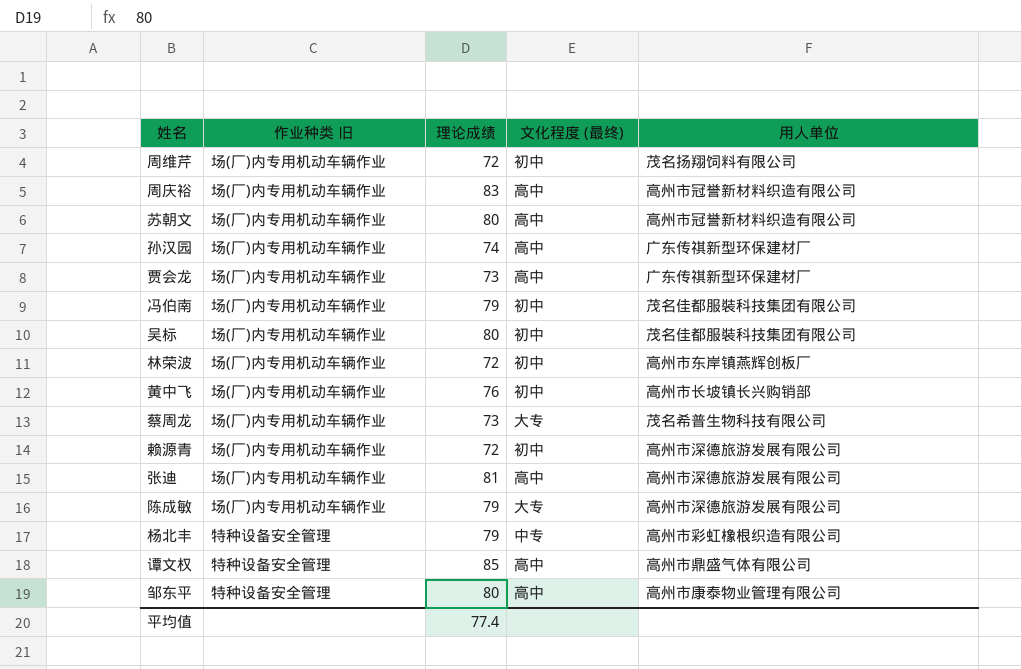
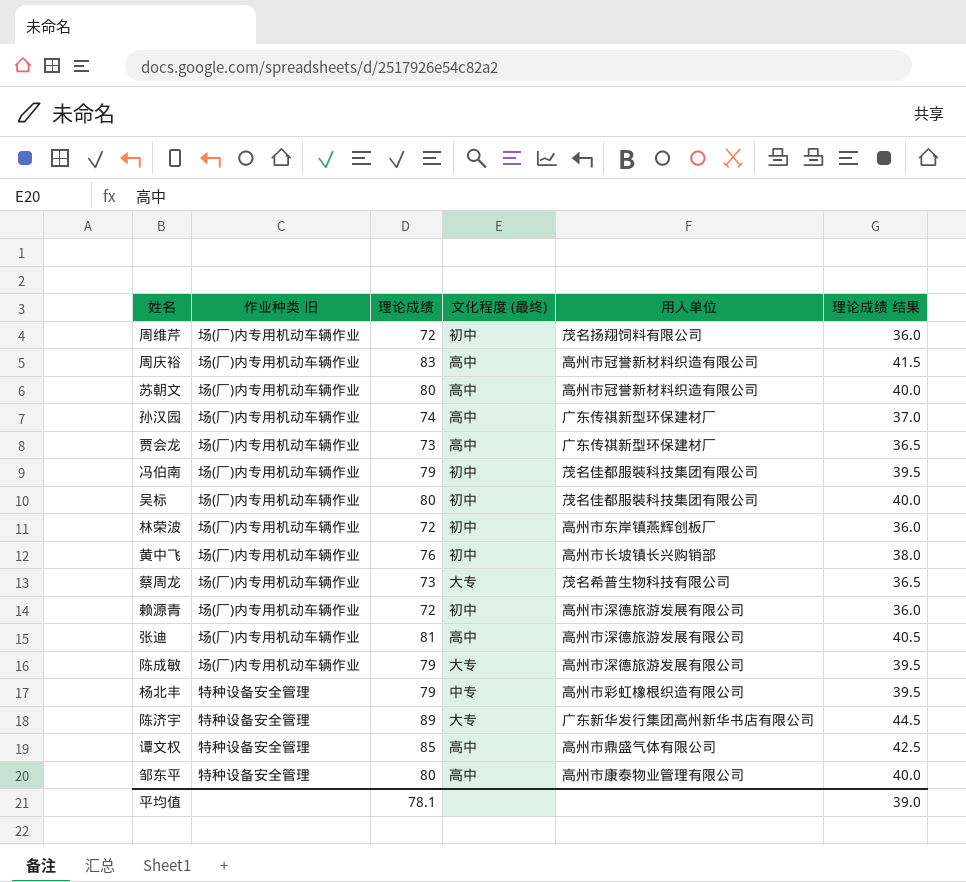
column 理论成绩 结果 | formula: none -> [理论成绩] * 0.5
row 陈济宇: none -> 特种设备安全管理 | 89 | 大专 | 广东新华发行集团高州新华书店有限公司 | 44.5
平均值 | 理论成绩: 77.4 -> 78.1

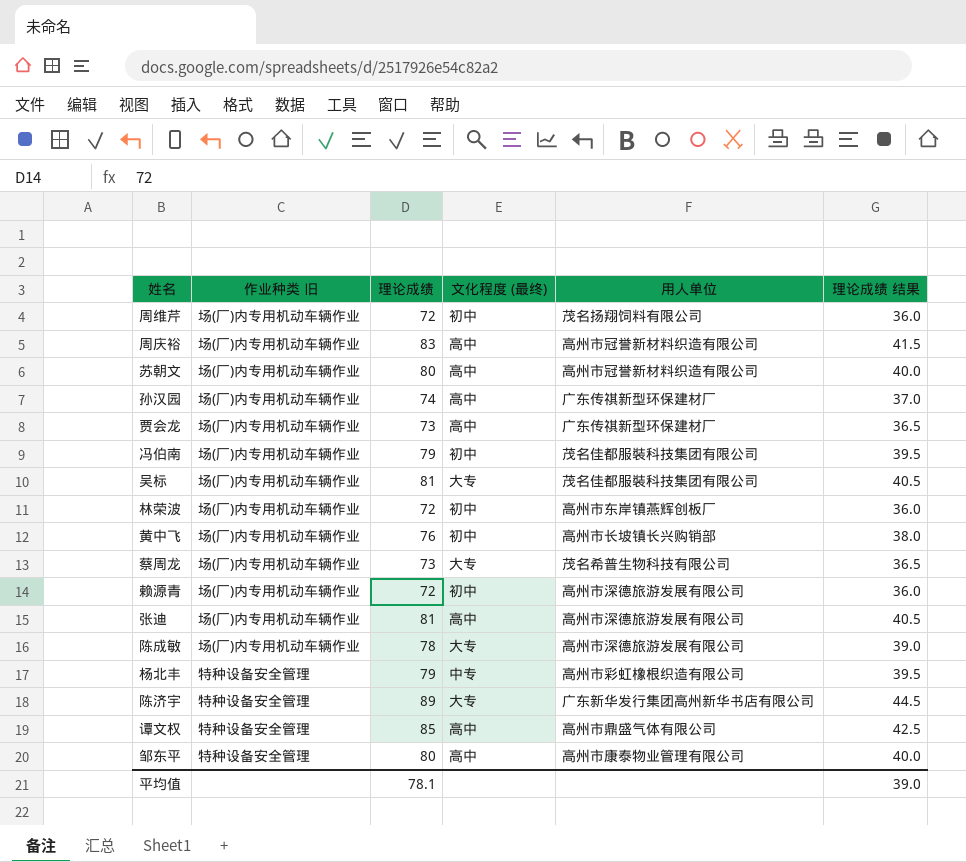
吴标 | 理论成绩: 80 -> 81
吴标 | 文化程度 (最终): 初中 -> 大专
吴标 | 理论成绩 结果: 40.0 -> 40.5
陈成敏 | 理论成绩: 79 -> 78
陈成敏 | 理论成绩 结果: 39.5 -> 39.0

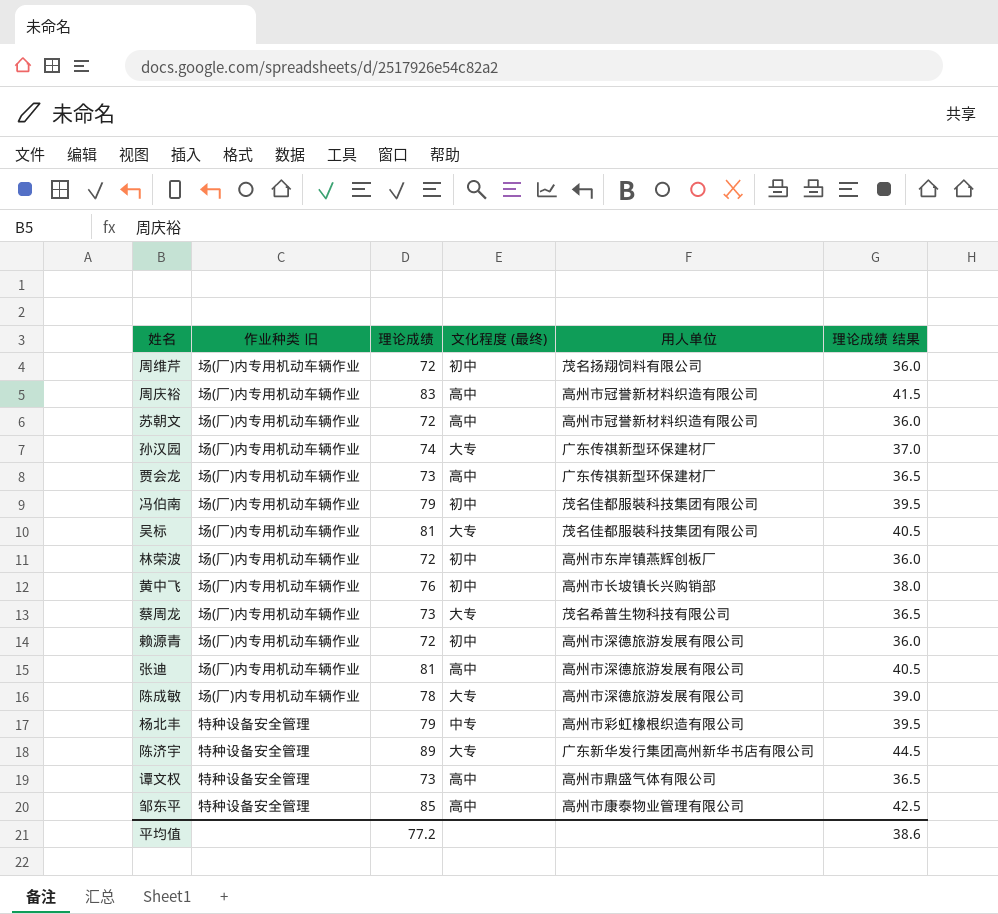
苏朝文 | 理论成绩: 80 -> 72
苏朝文 | 理论成绩 结果: 40.0 -> 36.0
孙汉园 | 文化程度 (最终): 高中 -> 大专
谭文权 | 理论成绩: 85 -> 73
谭文权 | 理论成绩 结果: 42.5 -> 36.5
邹东平 | 理论成绩: 80 -> 85
邹东平 | 理论成绩 结果: 40.0 -> 42.5
平均值 | 理论成绩: 78.1 -> 77.2
平均值 | 理论成绩 结果: 39.0 -> 38.6

